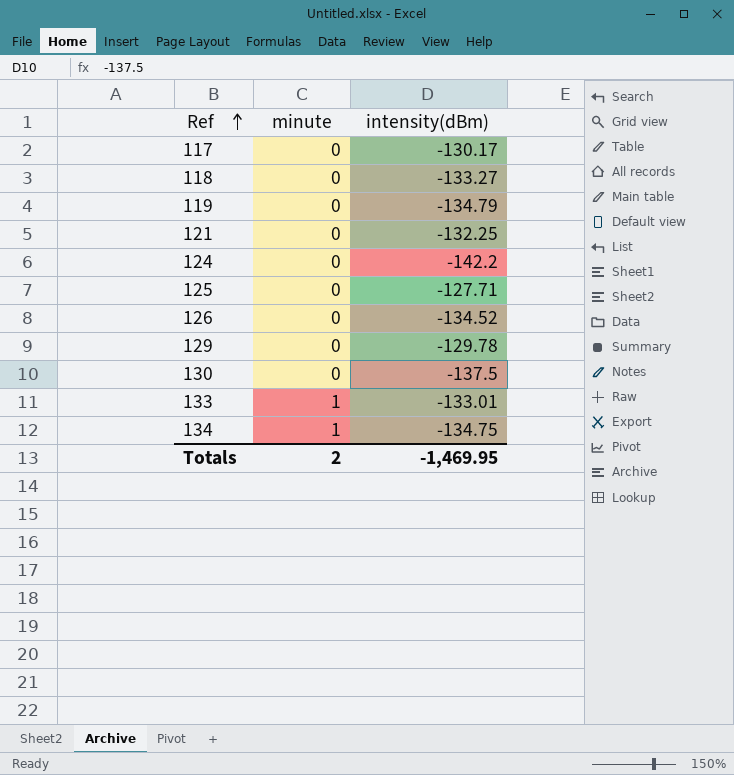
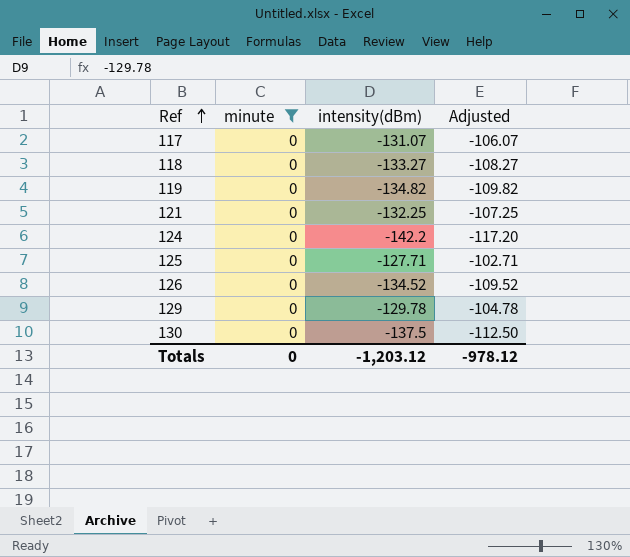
filter: none -> minute = 0
column Adjusted | formula: none -> [intensity(dBm)] + 25
117 | intensity(dBm): -130.17 -> -131.07
119 | intensity(dBm): -134.79 -> -134.82
Totals | minute: 2 -> 0
Totals | intensity(dBm): -1,469.95 -> -1,203.12

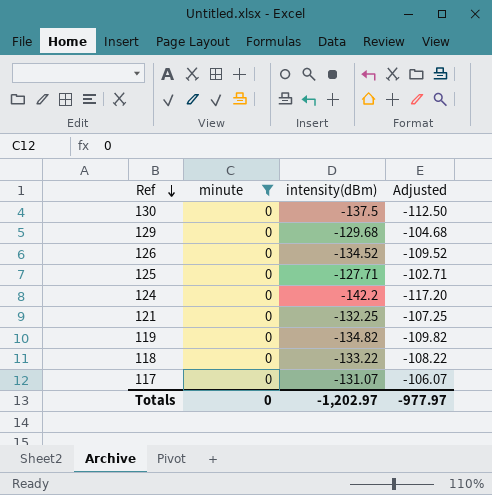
row order: Ref ascending -> Ref descending
129 | intensity(dBm): -129.78 -> -129.68
129 | Adjusted: -104.78 -> -104.68
118 | intensity(dBm): -133.27 -> -133.22
118 | Adjusted: -108.27 -> -108.22
Totals | intensity(dBm): -1,203.12 -> -1,202.97
Totals | Adjusted: -978.12 -> -977.97

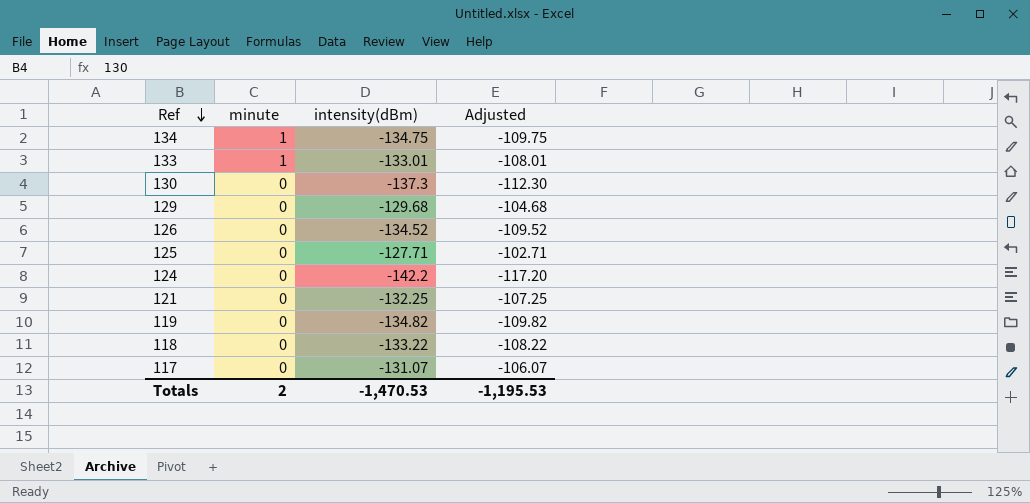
filter: minute = 0 -> none
130 | intensity(dBm): -137.5 -> -137.3
130 | Adjusted: -112.50 -> -112.30
Totals | minute: 0 -> 2
Totals | intensity(dBm): -1,202.97 -> -1,470.53
Totals | Adjusted: -977.97 -> -1,195.53

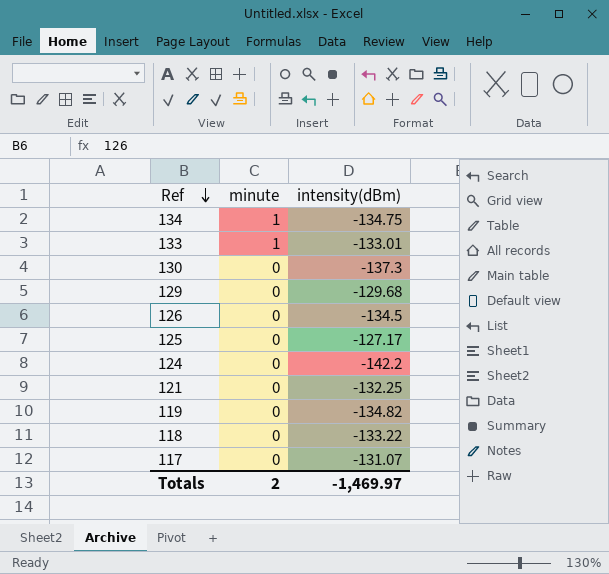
column Adjusted | formula: [intensity(dBm)] + 25 -> none
126 | intensity(dBm): -134.52 -> -134.5
125 | intensity(dBm): -127.71 -> -127.17
Totals | intensity(dBm): -1,470.53 -> -1,469.97

